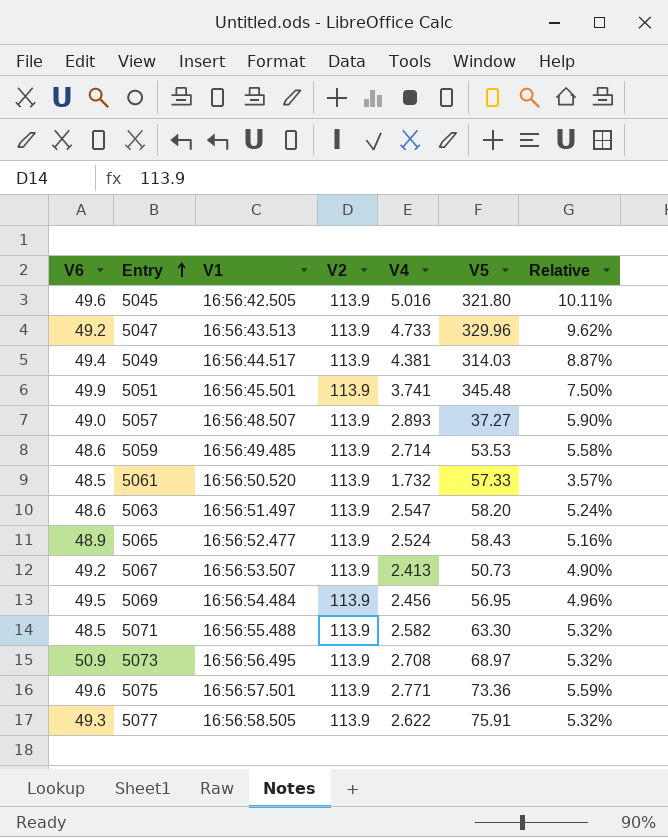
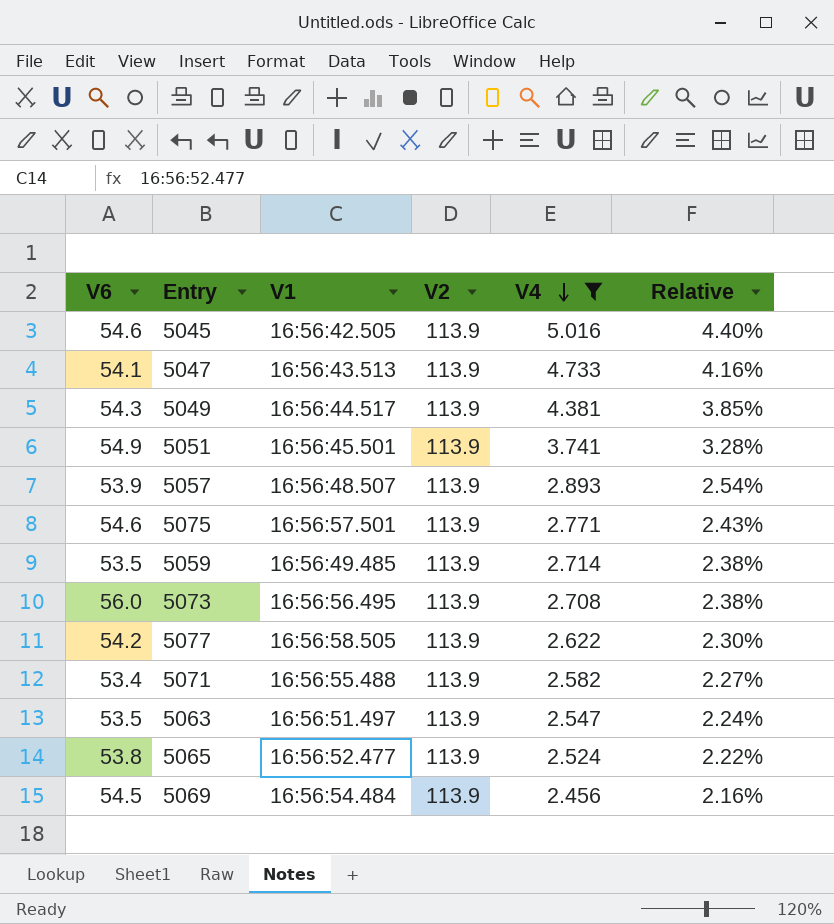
filter: none -> V4 >= 2.456
row order: Entry ascending -> V4 descending
column V5 | position: 6 -> none
column Relative | formula: [V4] / [V6] -> [V4] / [V2]
5045 | V6: 49.6 -> 54.6
5047 | V6: 49.2 -> 54.1
5049 | V6: 49.4 -> 54.3
5051 | V6: 49.9 -> 54.9
5057 | V6: 49.0 -> 53.9
5075 | V6: 49.6 -> 54.6
5059 | V6: 48.6 -> 53.5
5073 | V6: 50.9 -> 56.0
5077 | V6: 49.3 -> 54.2
5071 | V6: 48.5 -> 53.4
5063 | V6: 48.6 -> 53.5
5065 | V6: 48.9 -> 53.8
5069 | V6: 49.5 -> 54.5

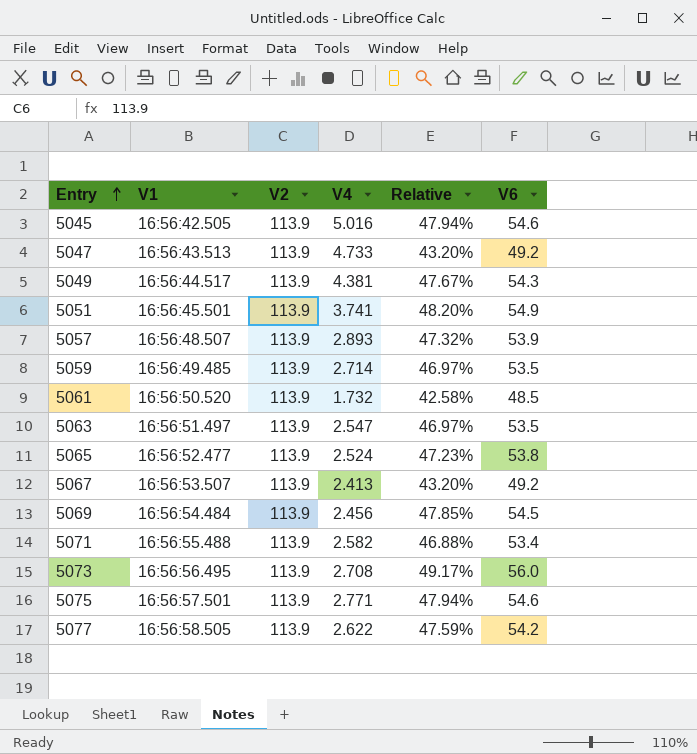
filter: V4 >= 2.456 -> none
row order: V4 descending -> Entry ascending
column Relative | formula: [V4] / [V2] -> [V6] / [V2]
column V6 | position: 1 -> 6
5047 | V6: 54.1 -> 49.2

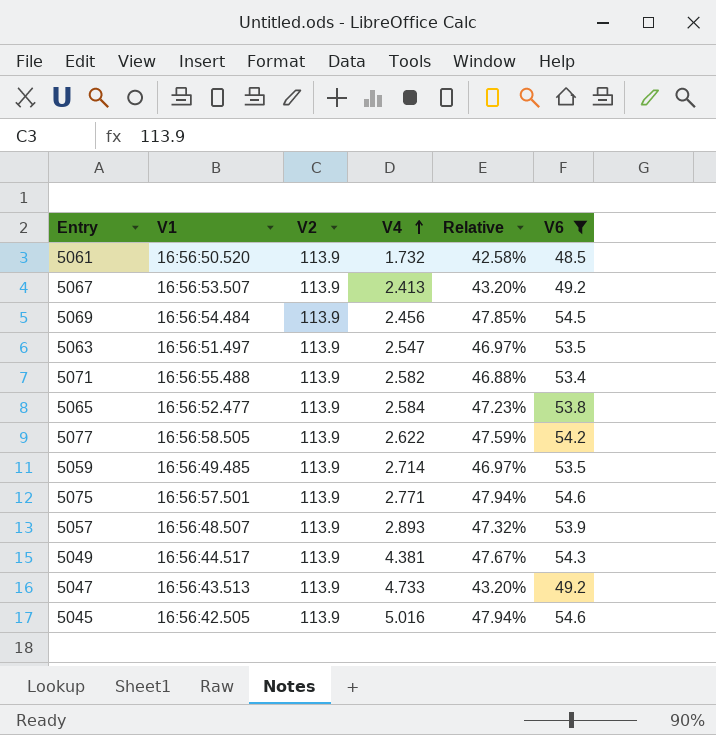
filter: none -> V6 <= 54.6
row order: Entry ascending -> V4 ascending
5065 | V4: 2.524 -> 2.584

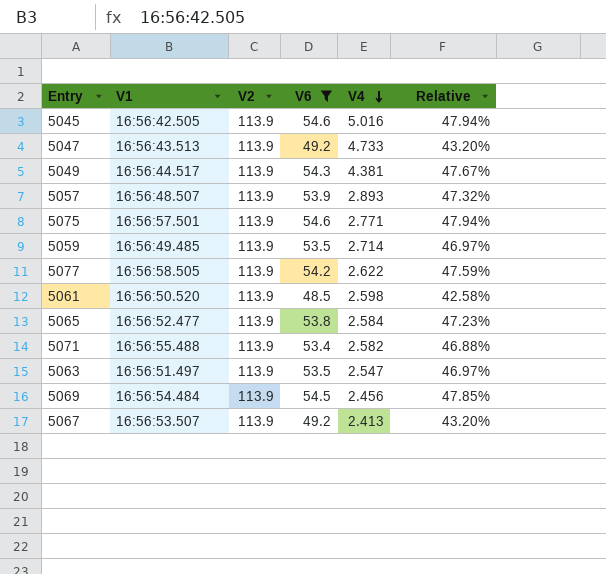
row order: V4 ascending -> V4 descending
column V6 | position: 6 -> 4
5061 | V4: 1.732 -> 2.598

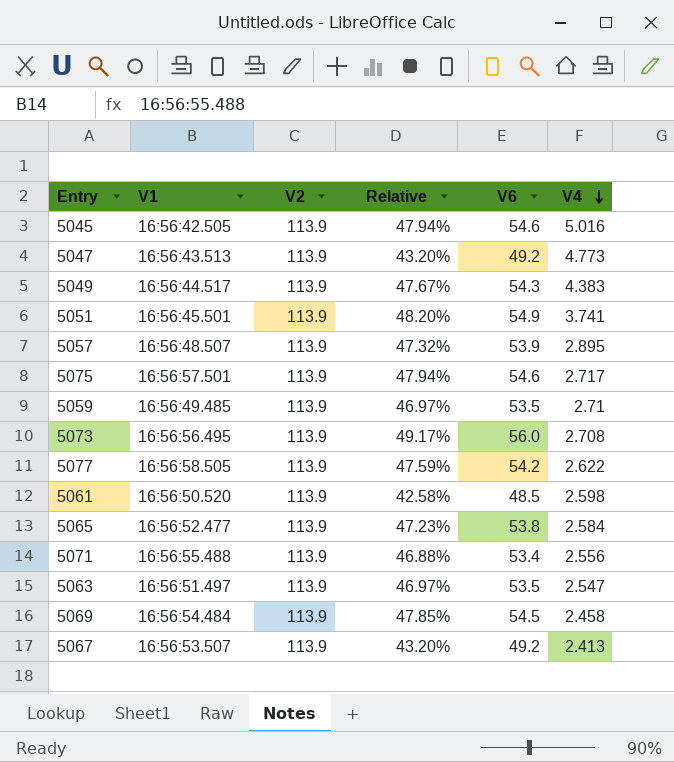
filter: V6 <= 54.6 -> none
column Relative | position: 6 -> 4
5047 | V4: 4.733 -> 4.773
5049 | V4: 4.381 -> 4.383
5057 | V4: 2.893 -> 2.895
5075 | V4: 2.771 -> 2.717
5059 | V4: 2.714 -> 2.71
5071 | V4: 2.582 -> 2.556
5069 | V4: 2.456 -> 2.458

